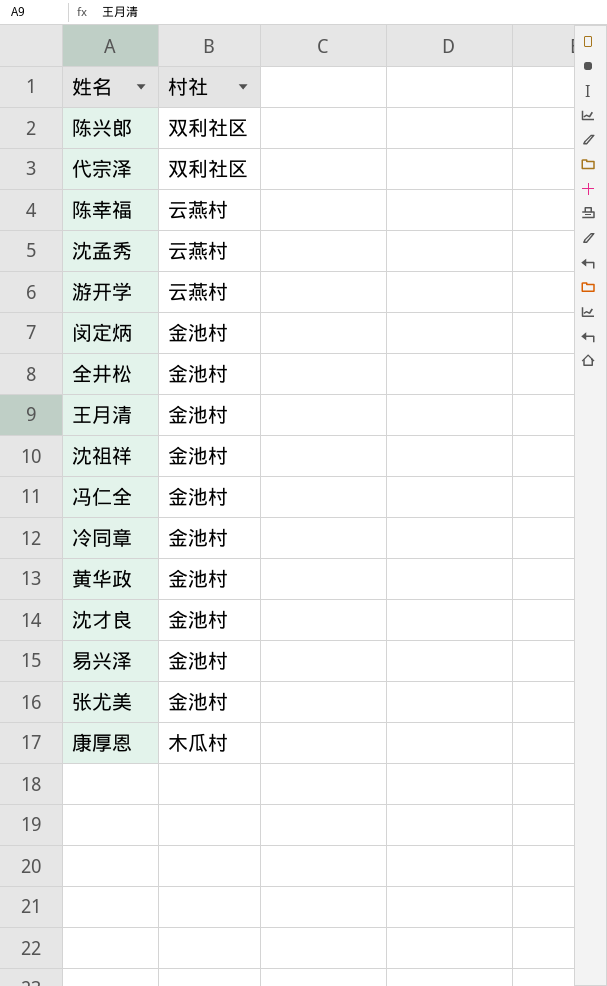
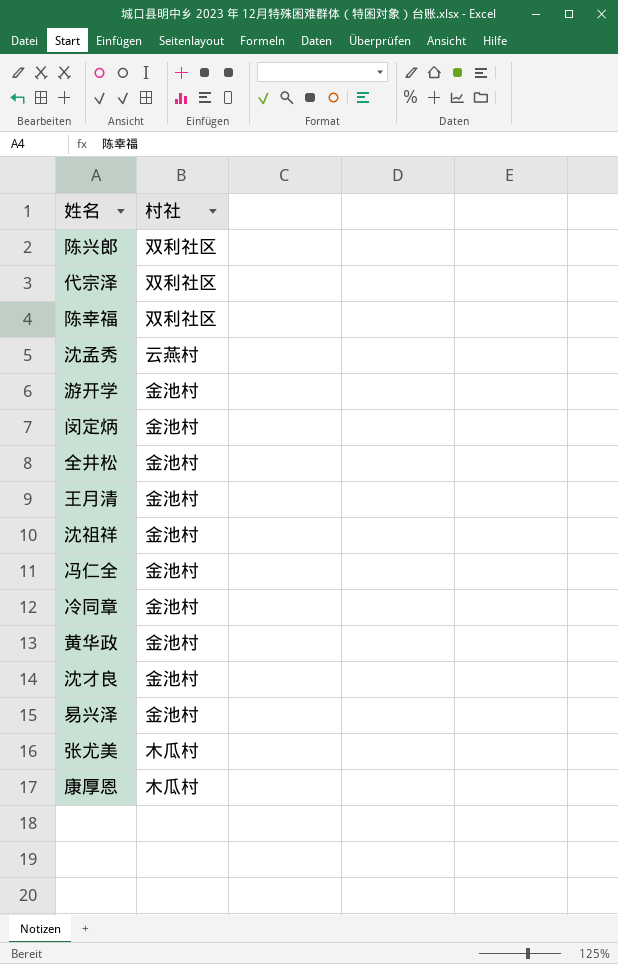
陈幸福 | 村社: 云燕村 -> 双利社区
游开学 | 村社: 云燕村 -> 金池村
张尤美 | 村社: 金池村 -> 木瓜村

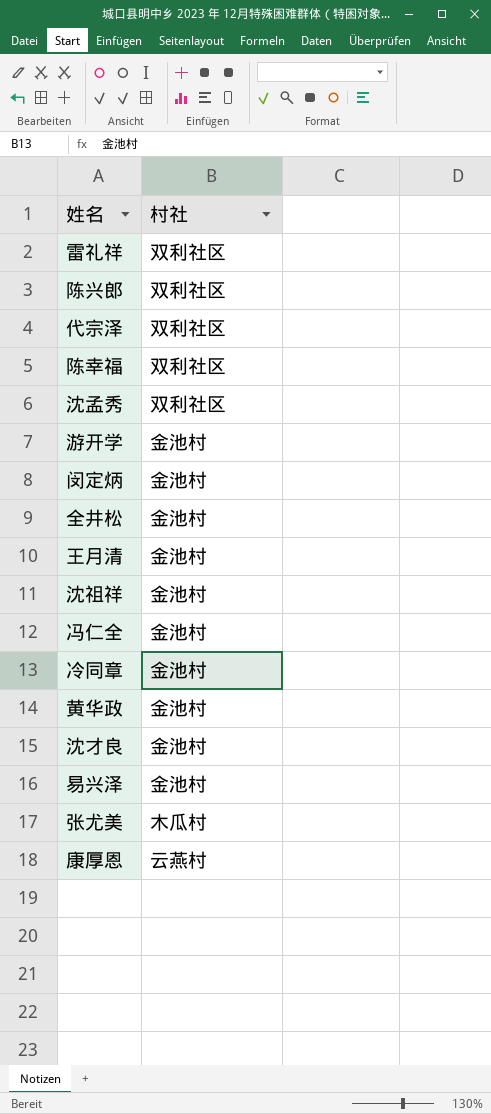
row 雷礼祥: none -> 双利社区
沈孟秀 | 村社: 云燕村 -> 双利社区
康厚恩 | 村社: 木瓜村 -> 云燕村

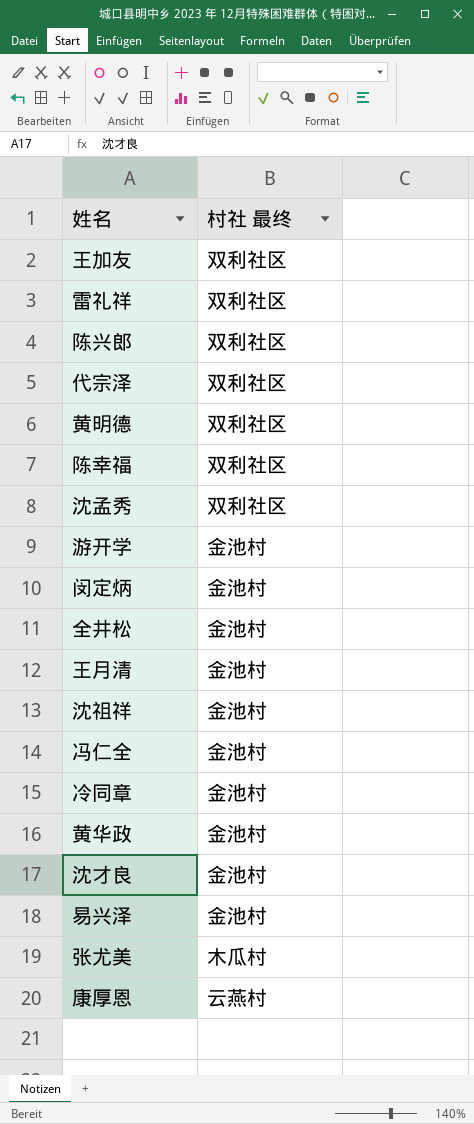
column name: 村社 -> 村社 最终
row 王加友: none -> 双利社区
row 黄明德: none -> 双利社区

